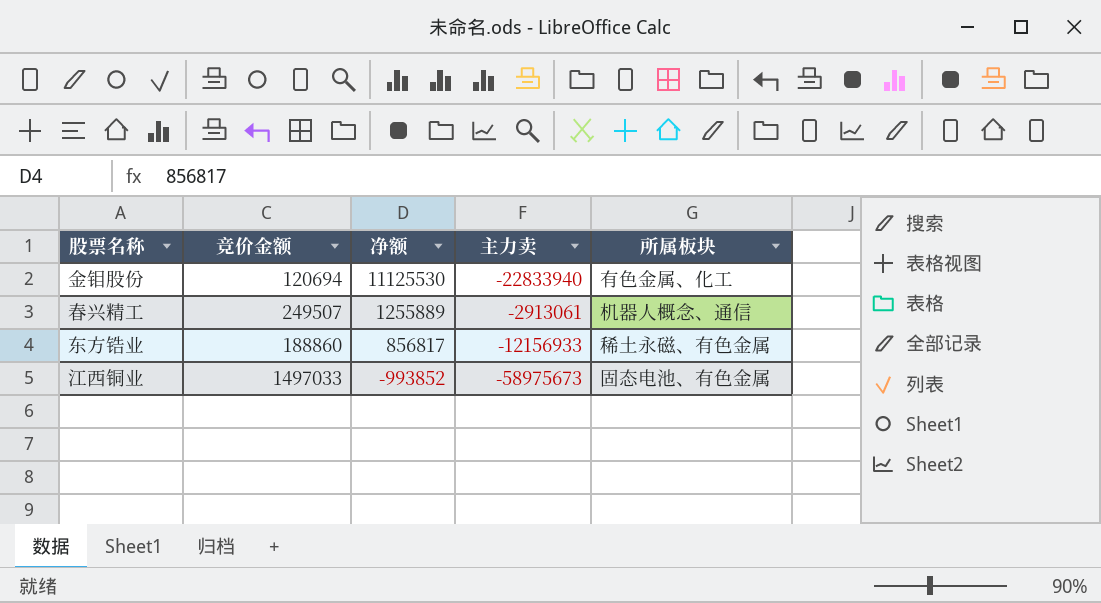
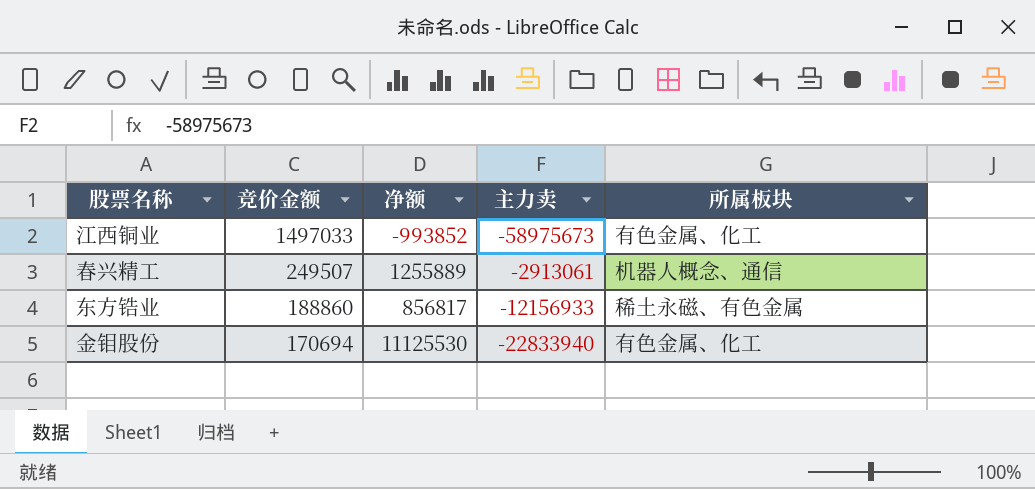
row order: 净额 descending -> 竞价金额 descending
江西铜业 | 所属板块: 固态电池、有色金属 -> 有色金属、化工
金钼股份 | 竞价金额: 120694 -> 170694

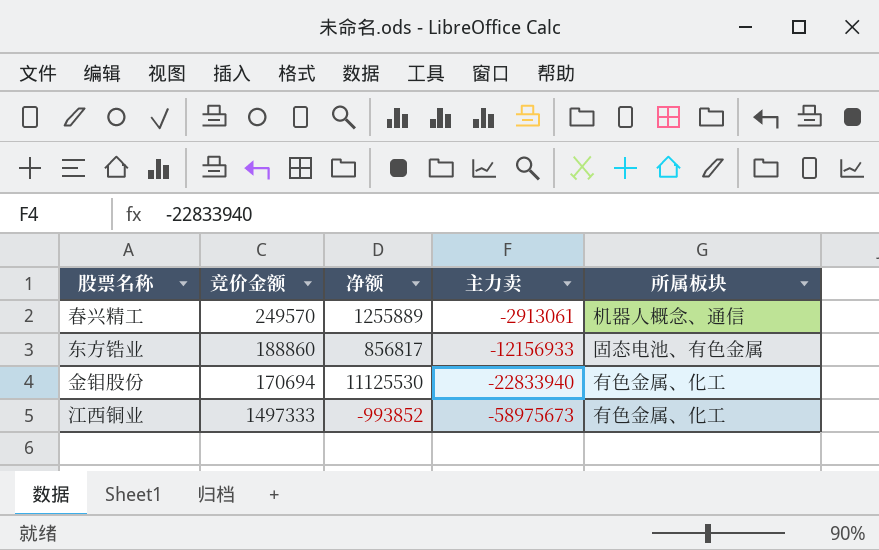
row order: 竞价金额 descending -> 主力卖 descending
春兴精工 | 竞价金额: 249507 -> 249570
东方锆业 | 所属板块: 稀土永磁、有色金属 -> 固态电池、有色金属
江西铜业 | 竞价金额: 1497033 -> 1497333

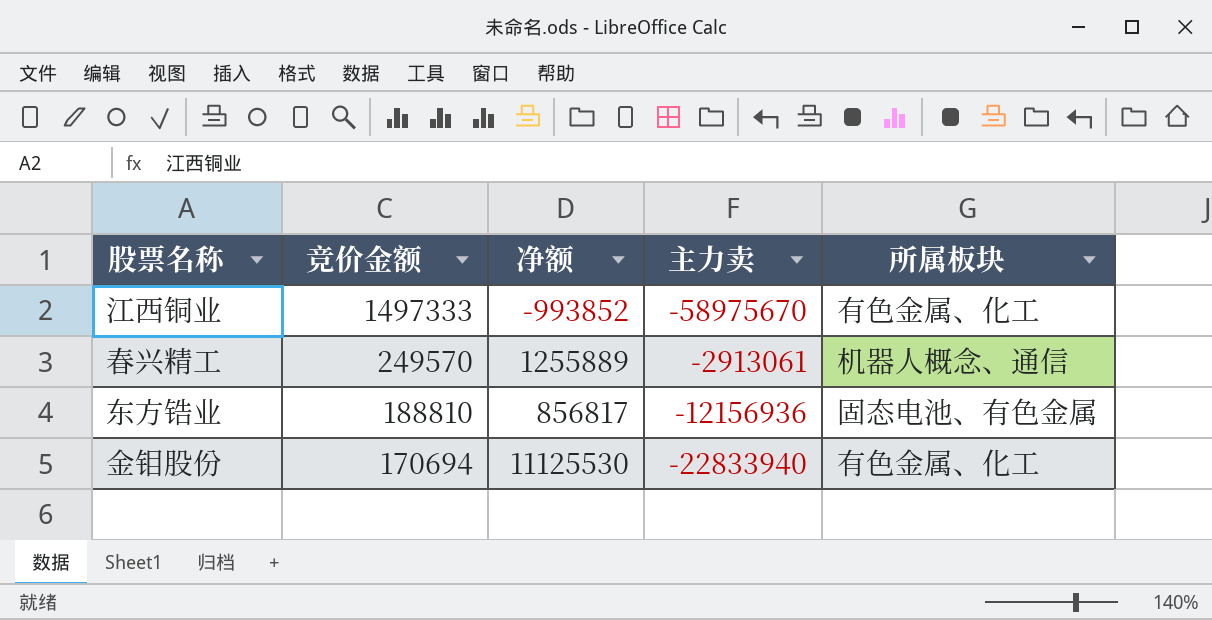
row order: 主力卖 descending -> 竞价金额 descending
江西铜业 | 主力卖: -58975673 -> -58975670
东方锆业 | 竞价金额: 188860 -> 188810
东方锆业 | 主力卖: -12156933 -> -12156936

